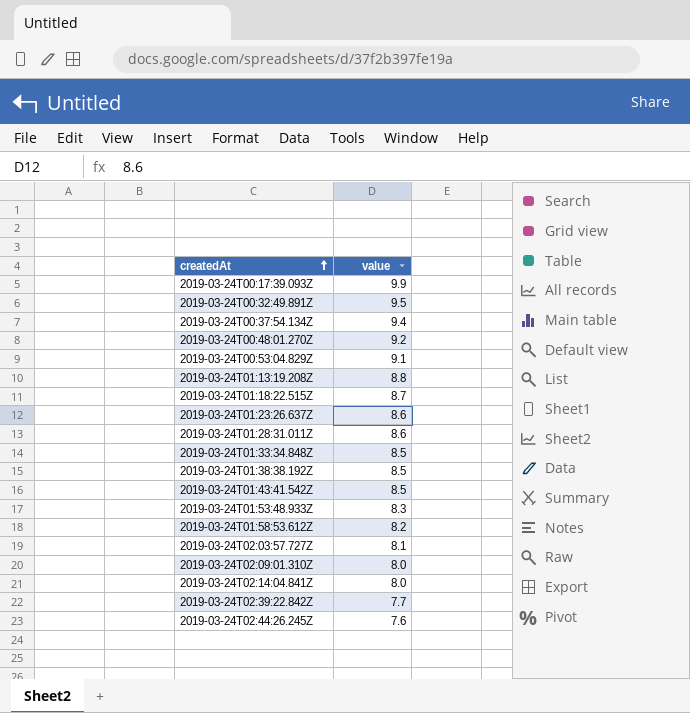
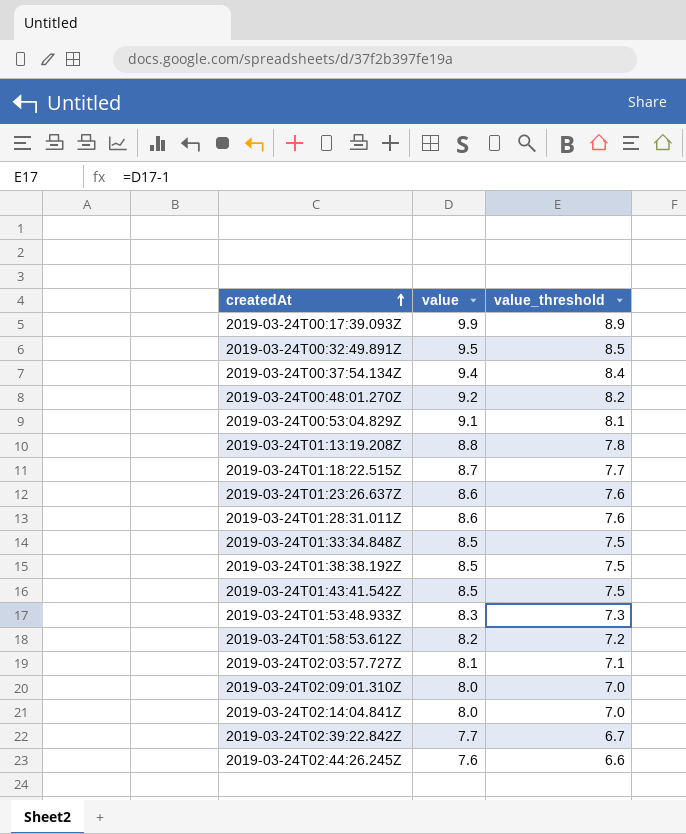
column value_threshold | formula: none -> [value] - 1

